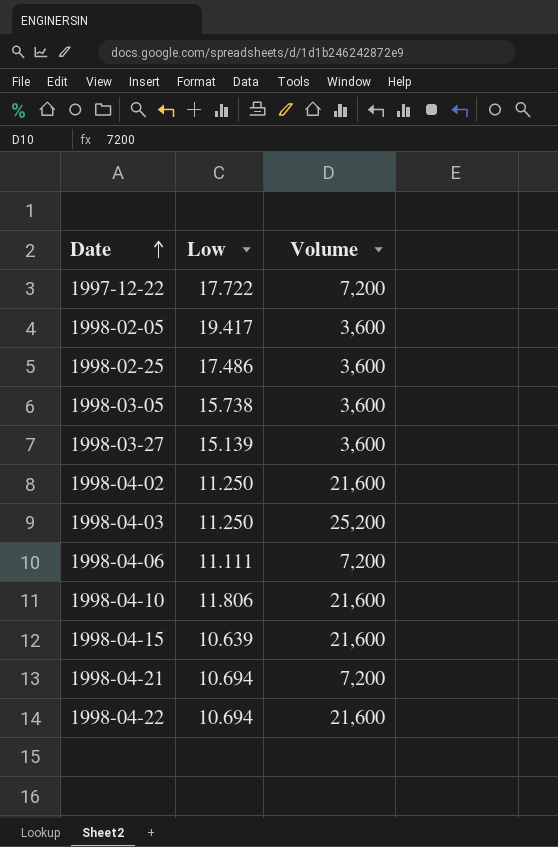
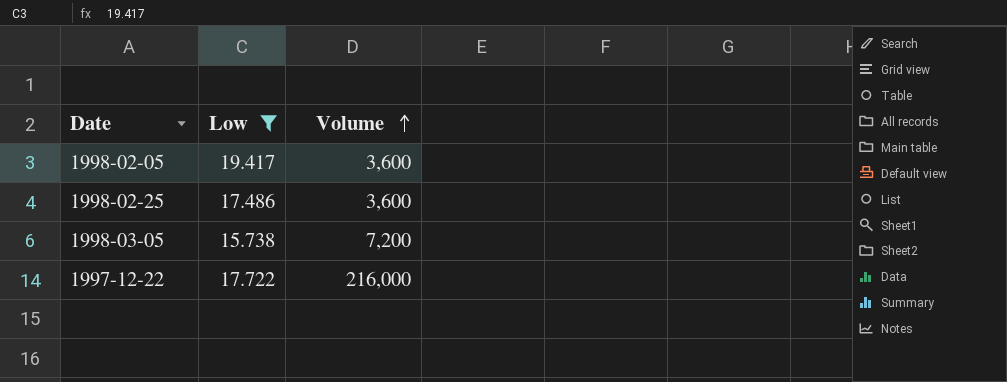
filter: none -> Low >= 15.738
row order: Date ascending -> Volume ascending
1998-03-05 | Volume: 3,600 -> 7,200
1997-12-22 | Volume: 7,200 -> 216,000

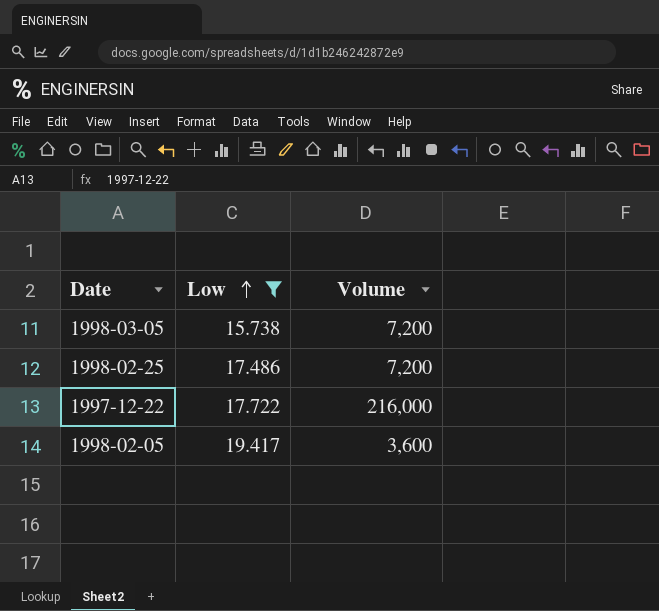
row order: Volume ascending -> Low ascending
1998-02-25 | Volume: 3,600 -> 7,200

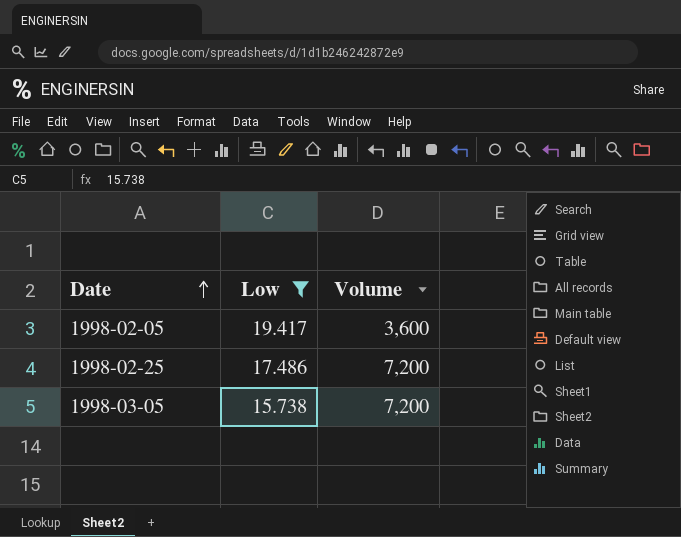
row order: Low ascending -> Date ascending
row 1997-12-22: 17.722 | 216,000 -> none

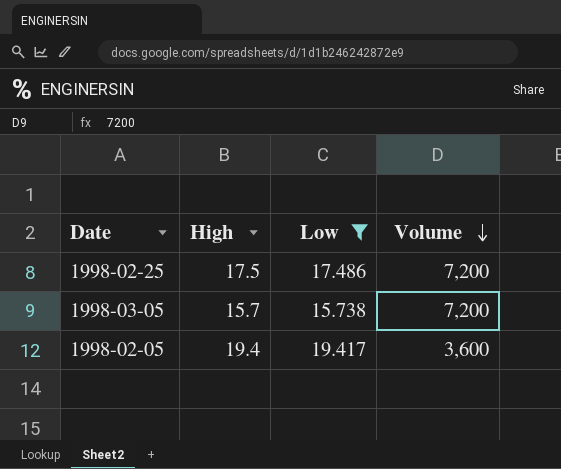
row order: Date ascending -> Volume descending
column High | position: none -> 2

